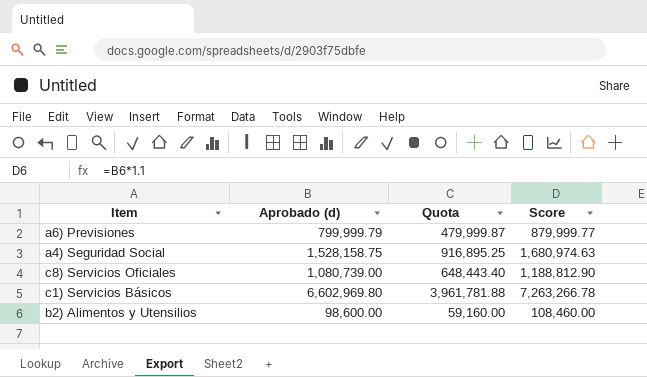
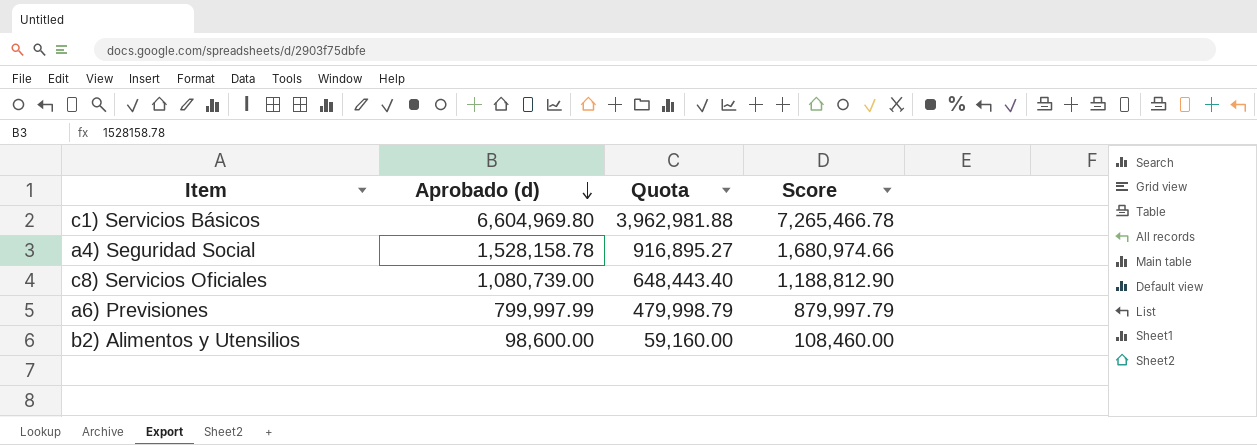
row order: none -> Aprobado (d) descending
c1) Servicios Básicos | Aprobado (d): 6,602,969.80 -> 6,604,969.80
c1) Servicios Básicos | Quota: 3,961,781.88 -> 3,962,981.88
c1) Servicios Básicos | Score: 7,263,266.78 -> 7,265,466.78
a4) Seguridad Social | Aprobado (d): 1,528,158.75 -> 1,528,158.78
a4) Seguridad Social | Quota: 916,895.25 -> 916,895.27
a4) Seguridad Social | Score: 1,680,974.63 -> 1,680,974.66
a6) Previsiones | Aprobado (d): 799,999.79 -> 799,997.99
a6) Previsiones | Quota: 479,999.87 -> 479,998.79
a6) Previsiones | Score: 879,999.77 -> 879,997.79

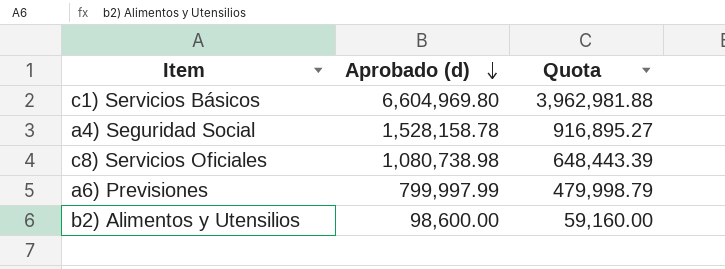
column Score | formula: [Aprobado (d)] * 1.1 -> none
c8) Servicios Oficiales | Aprobado (d): 1,080,739.00 -> 1,080,738.98
c8) Servicios Oficiales | Quota: 648,443.40 -> 648,443.39

